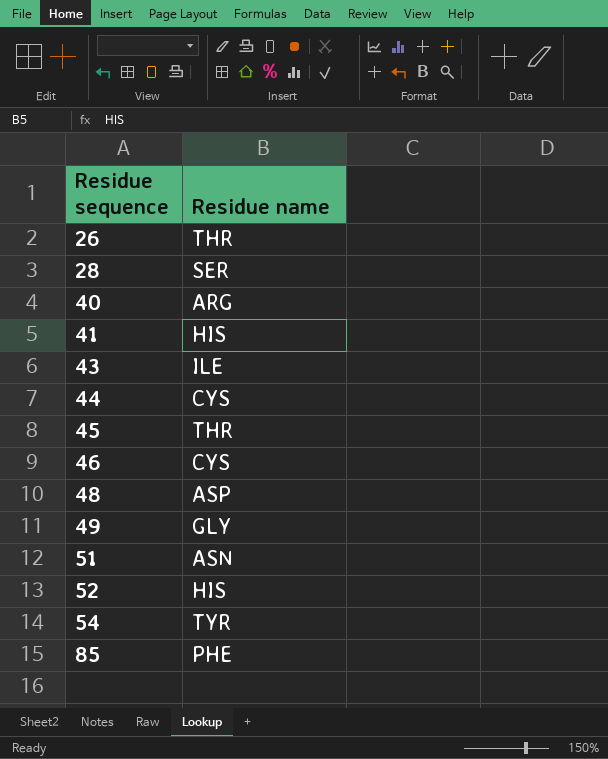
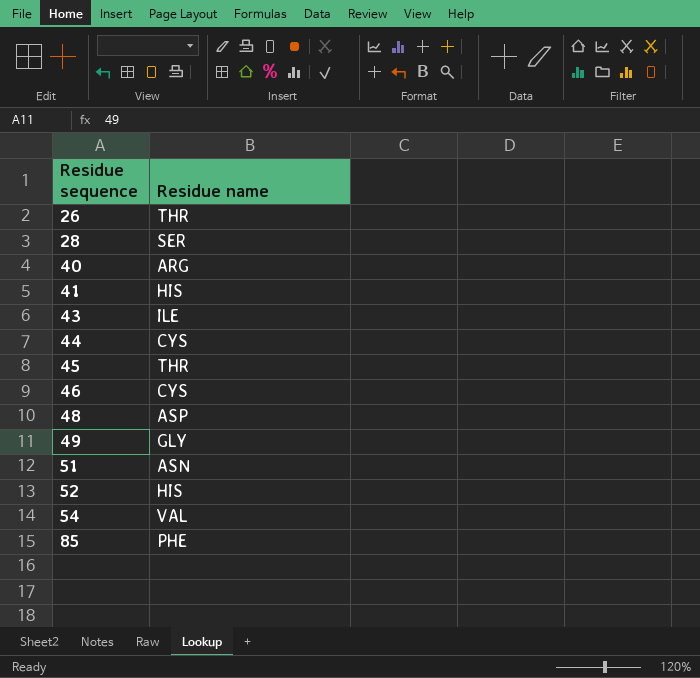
54 | Residue name: TYR -> VAL

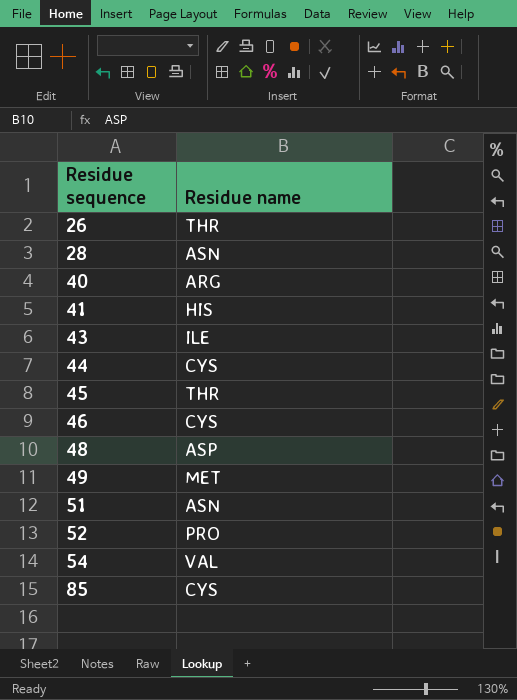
28 | Residue name: SER -> ASN
49 | Residue name: GLY -> MET
52 | Residue name: HIS -> PRO
85 | Residue name: PHE -> CYS

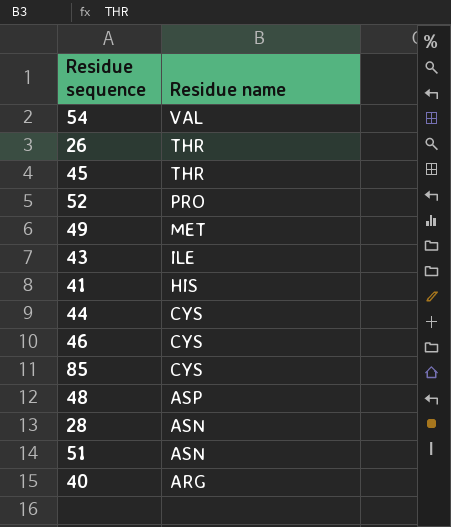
row order: Residue sequence ascending -> Residue name descending

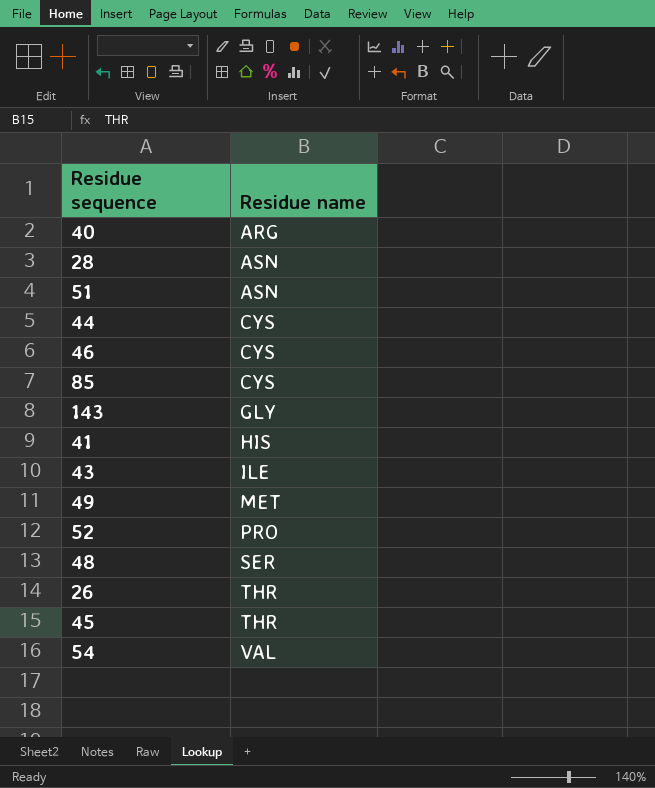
row order: Residue name descending -> Residue name ascending
row 143: none -> GLY
48 | Residue name: ASP -> SER

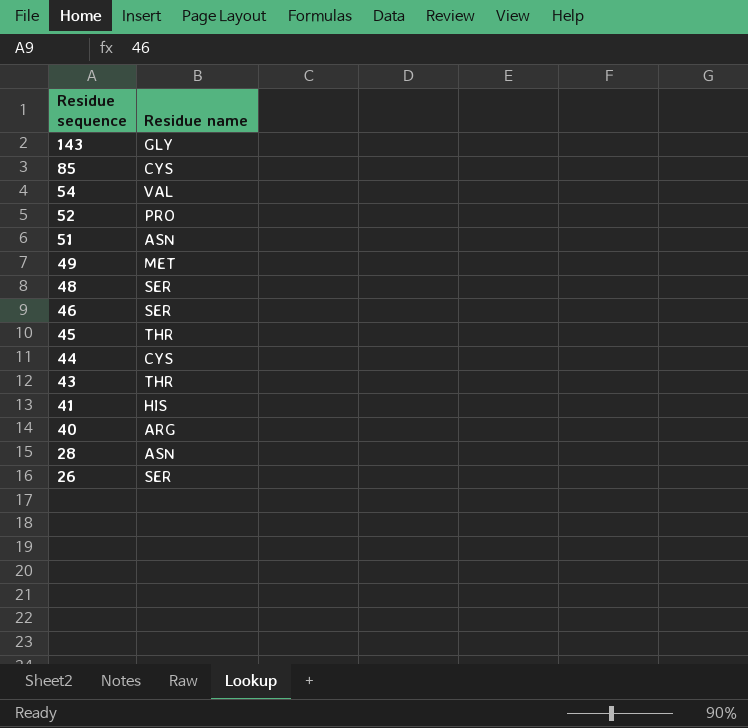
row order: Residue name ascending -> Residue sequence descending
46 | Residue name: CYS -> SER
43 | Residue name: ILE -> THR
26 | Residue name: THR -> SER

